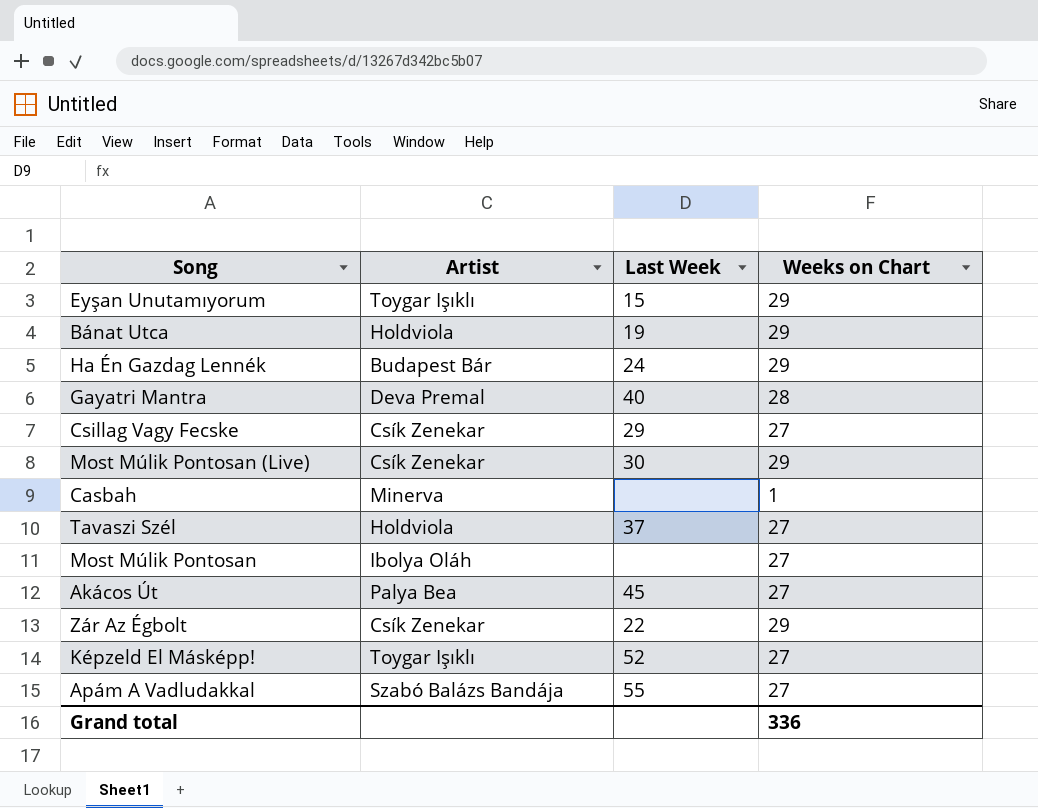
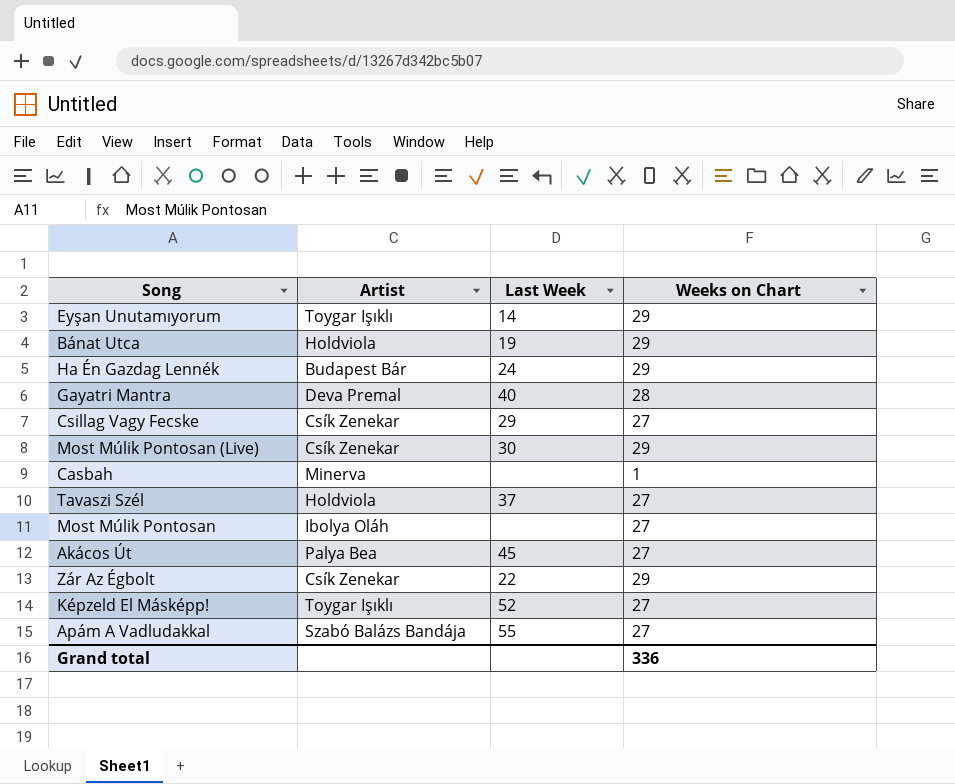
Eyşan Unutamıyorum | Last Week: 15 -> 14

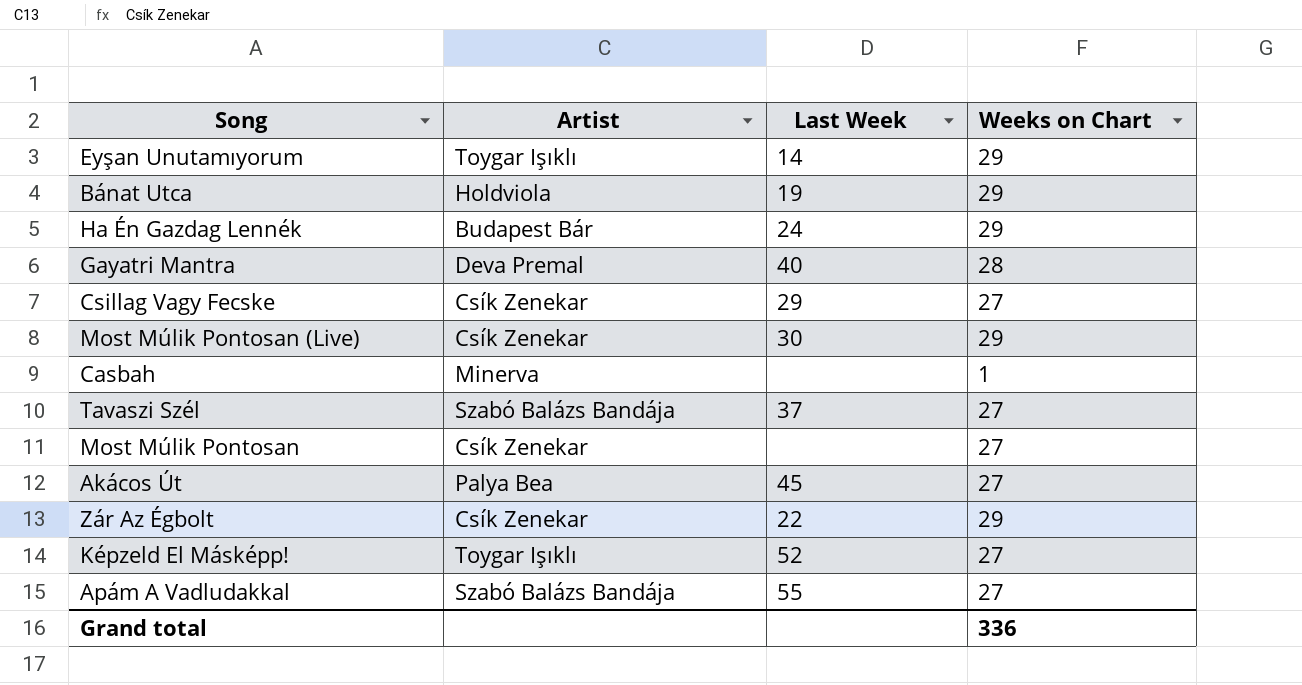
Tavaszi Szél | Artist: Holdviola -> Szabó Balázs Bandája
Most Múlik Pontosan | Artist: Ibolya Oláh -> Csík Zenekar

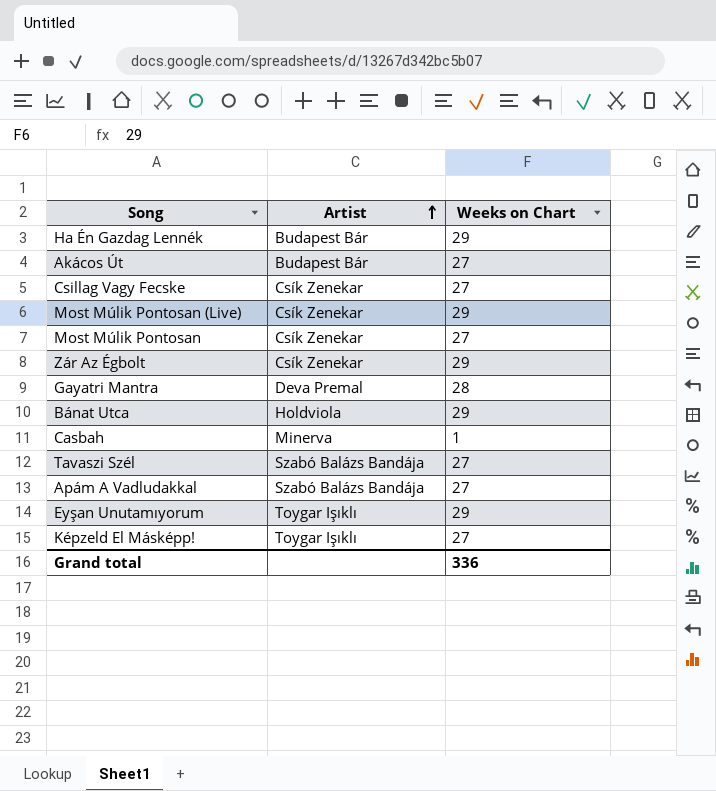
row order: none -> Artist ascending
column Last Week | position: 3 -> none
Akácos Út | Artist: Palya Bea -> Budapest Bár

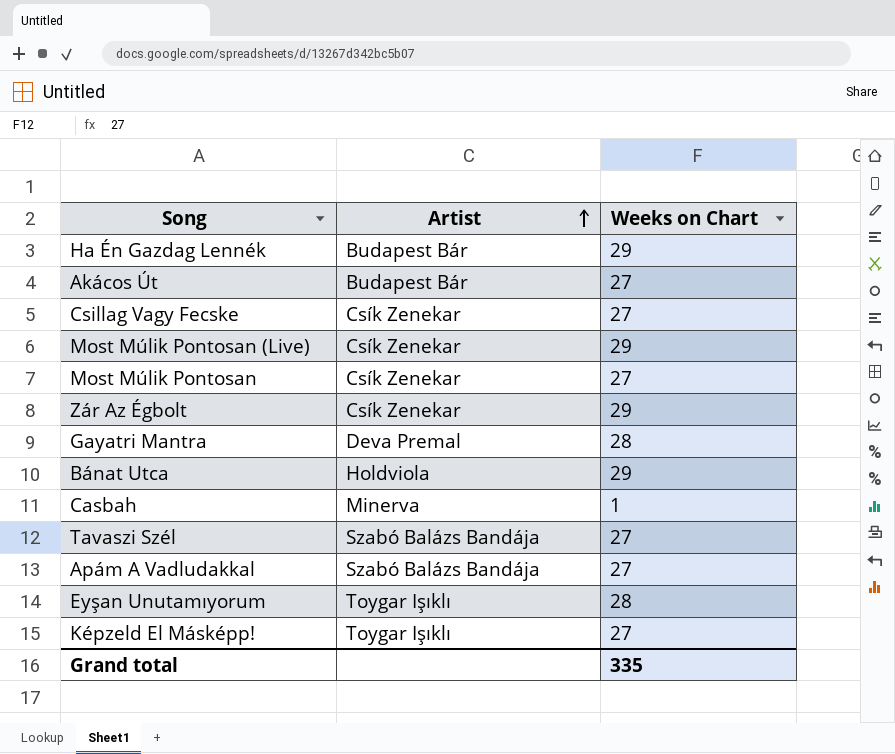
Eyşan Unutamıyorum | Weeks on Chart: 29 -> 28
Grand total | Weeks on Chart: 336 -> 335

